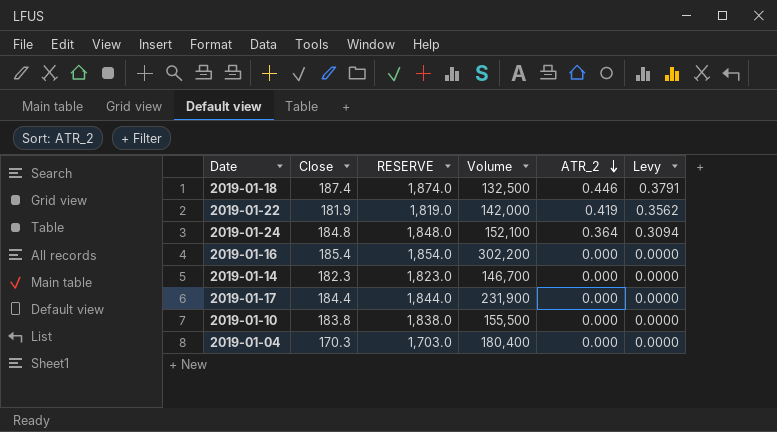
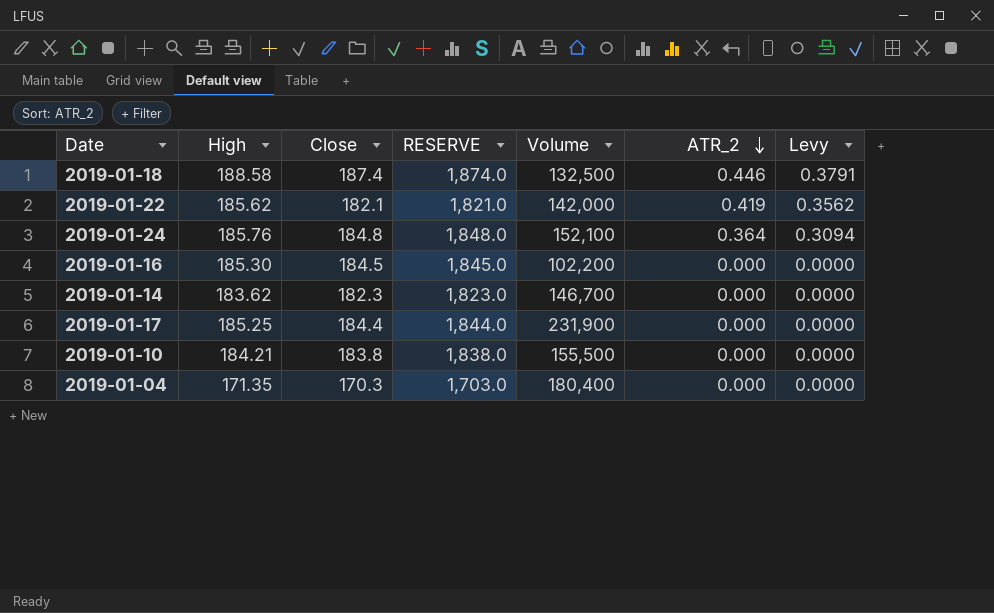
column High | position: none -> 2
2019-01-22 | Close: 181.9 -> 182.1
2019-01-22 | RESERVE: 1,819.0 -> 1,821.0
2019-01-16 | Close: 185.4 -> 184.5
2019-01-16 | RESERVE: 1,854.0 -> 1,845.0
2019-01-16 | Volume: 302,200 -> 102,200

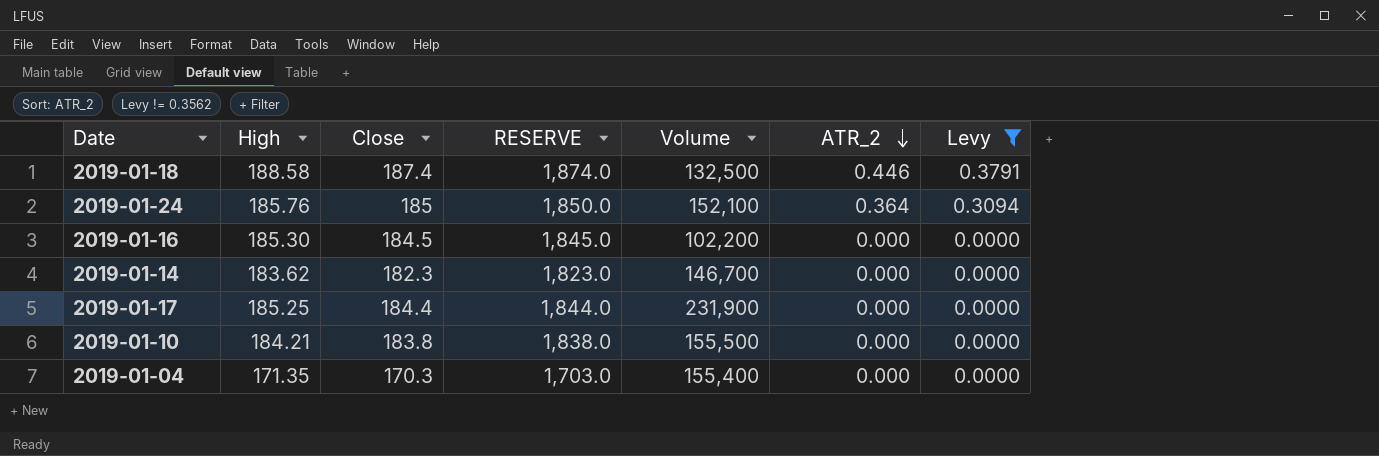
filter: none -> Levy != 0.3562
2019-01-24 | Close: 184.8 -> 185
2019-01-24 | RESERVE: 1,848.0 -> 1,850.0
2019-01-04 | Volume: 180,400 -> 155,400

